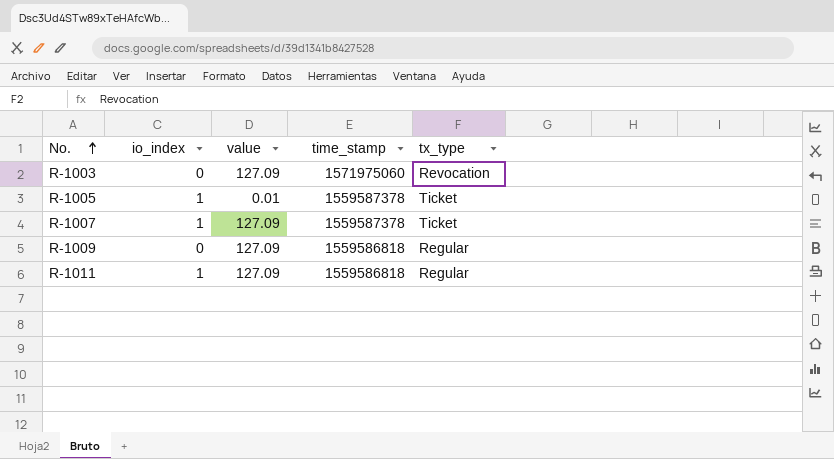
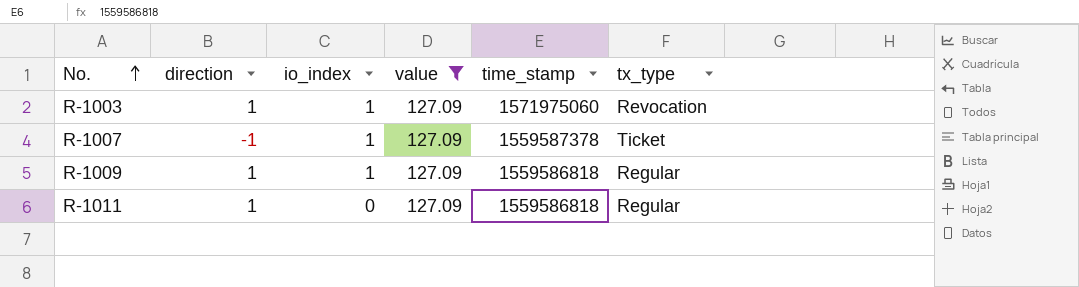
filter: none -> value = 127.09
column direction | position: none -> 2
R-1003 | io_index: 0 -> 1
R-1009 | io_index: 0 -> 1
R-1011 | io_index: 1 -> 0

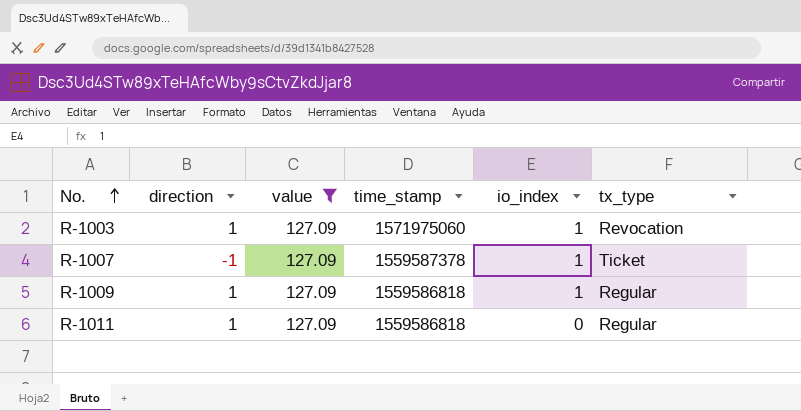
column io_index | position: 3 -> 5

